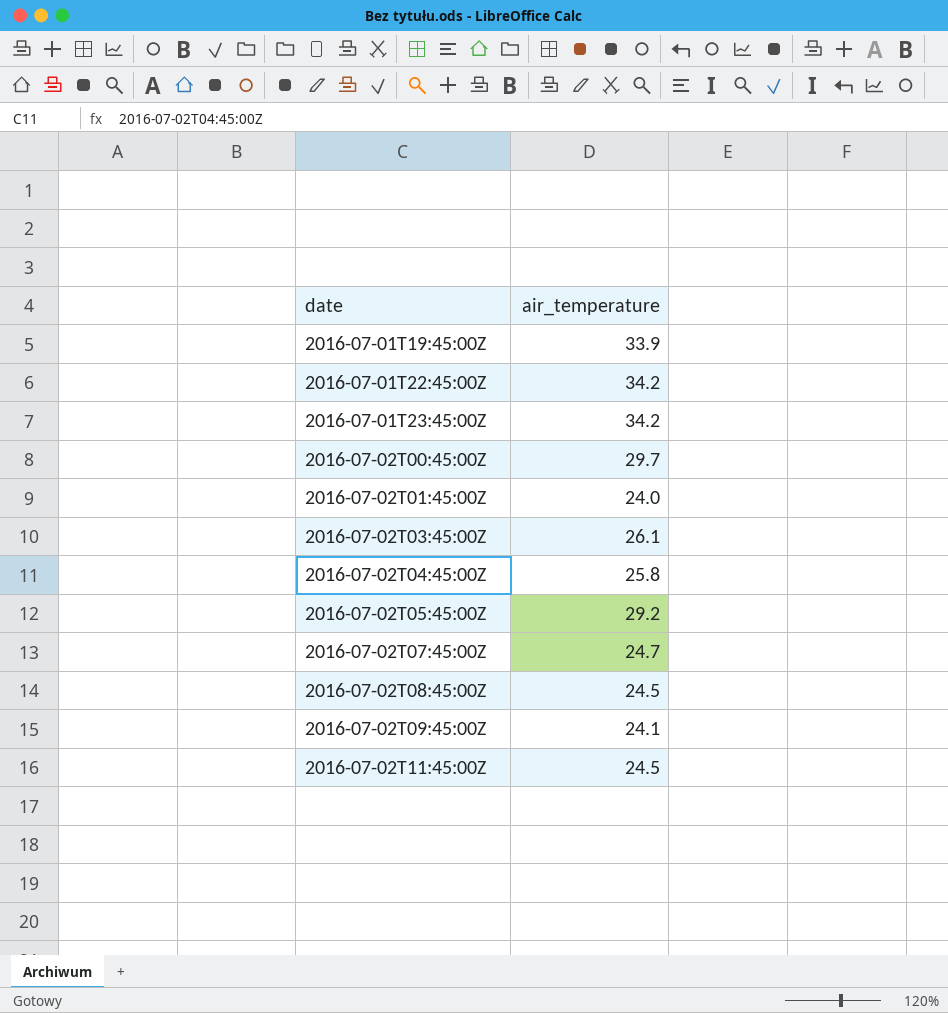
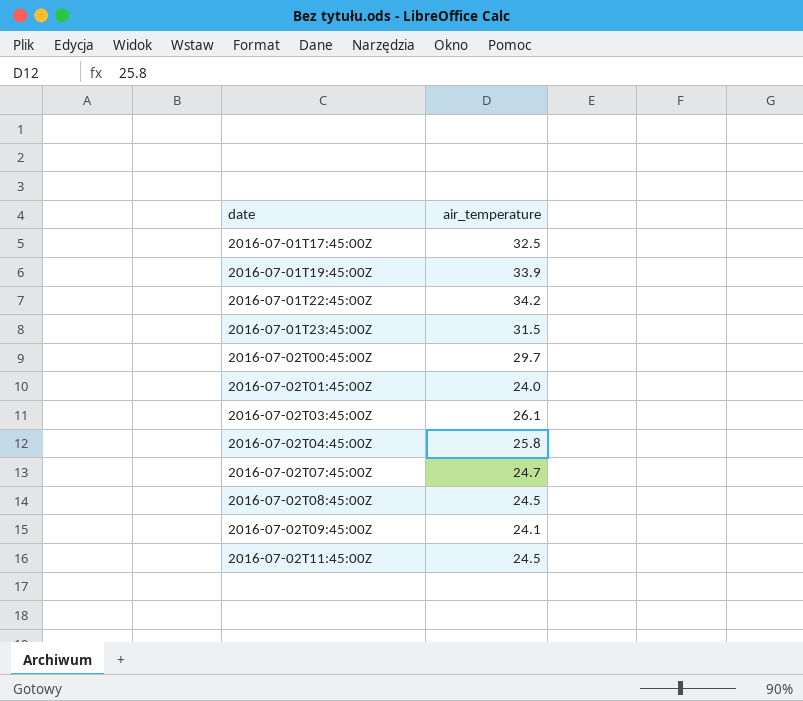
row 2016-07-02T05:45:00Z: 29.2 -> none
row 2016-07-01T17:45:00Z: none -> 32.5
2016-07-01T23:45:00Z | air_temperature: 34.2 -> 31.5

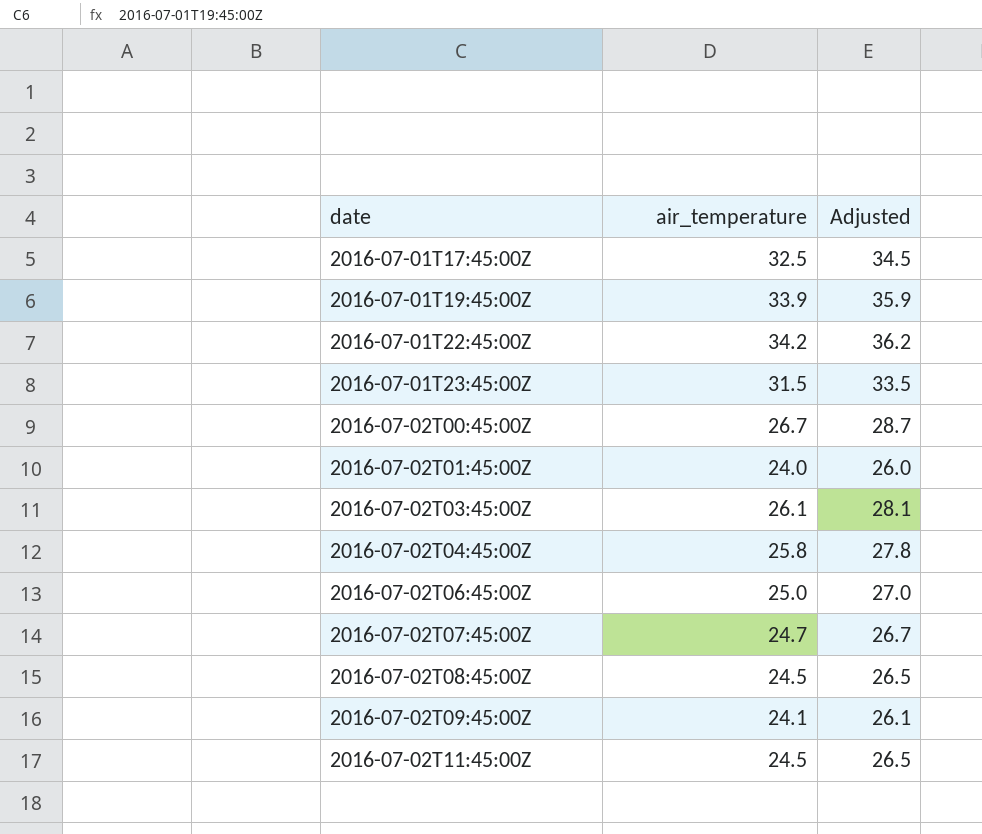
column Adjusted | formula: none -> [air_temperature] + 2
2016-07-02T00:45:00Z | air_temperature: 29.7 -> 26.7
row 2016-07-02T06:45:00Z: none -> 25.0 | 27.0

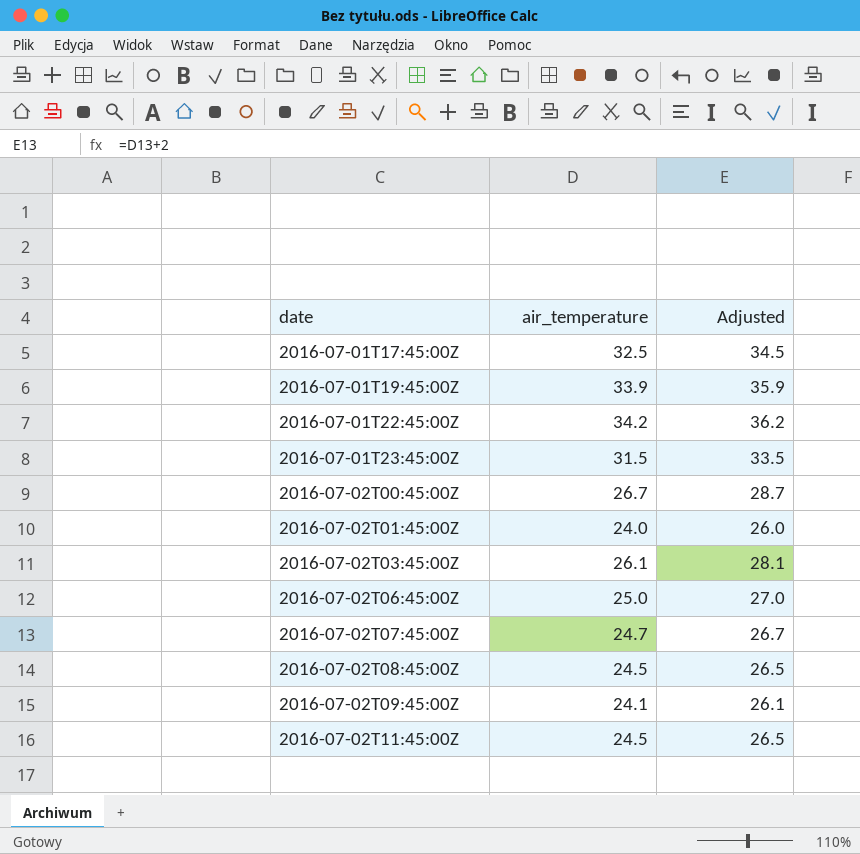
row 2016-07-02T04:45:00Z: 25.8 | 27.8 -> none

